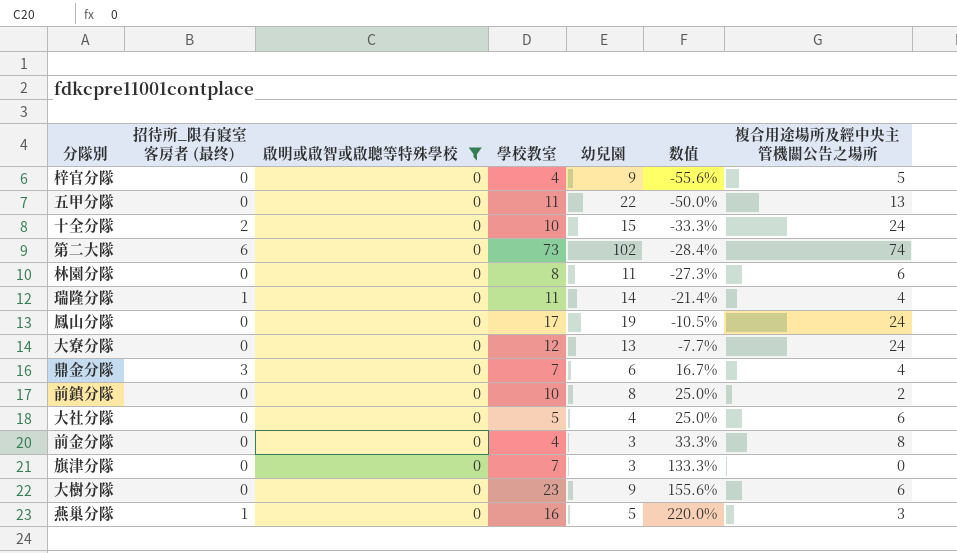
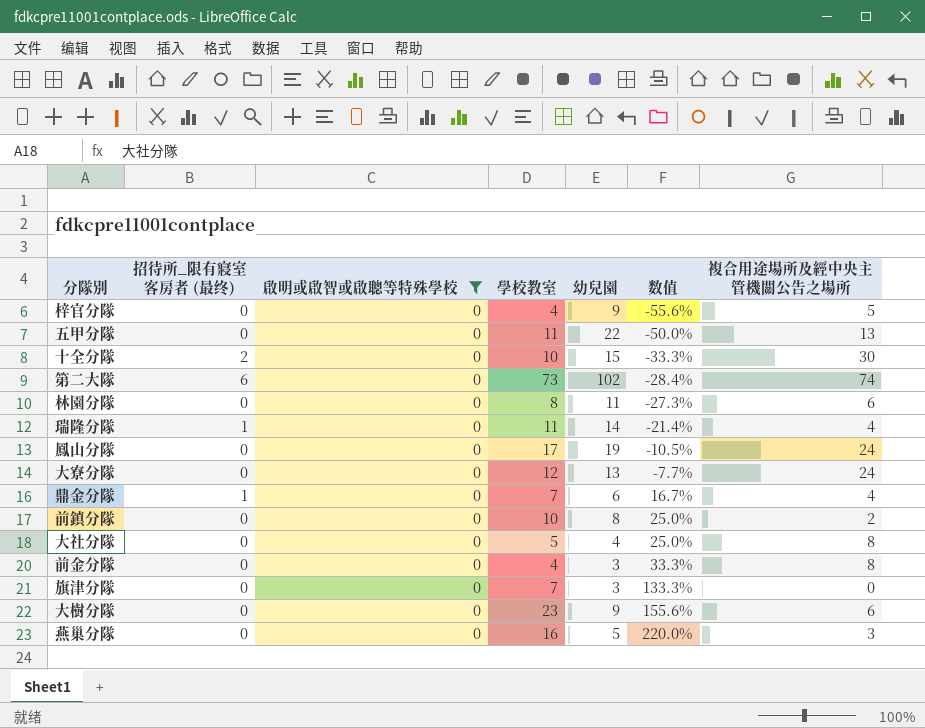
十全分隊 | 複合用途場所及經中央主管機關公告之場所: 24 -> 30
鼎金分隊 | 招待所_限有寢室客房者 (最终): 3 -> 1
大社分隊 | 複合用途場所及經中央主管機關公告之場所: 6 -> 8
燕巢分隊 | 招待所_限有寢室客房者 (最终): 1 -> 0

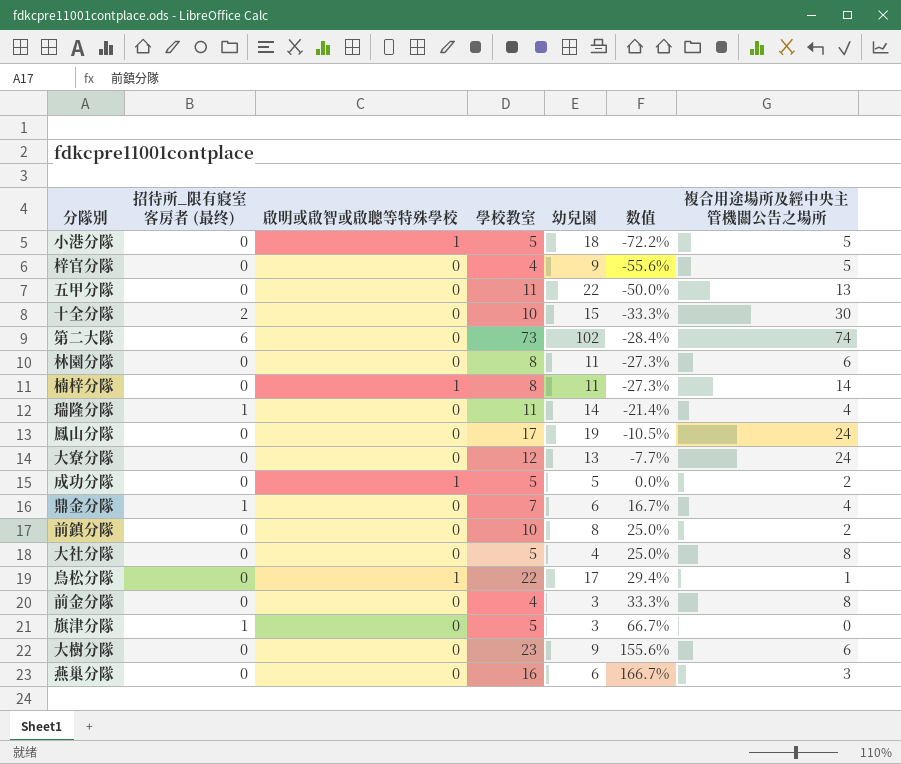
filter: 啟明或啟智或啟聰等特殊學校 = 0 -> none
旗津分隊 | 招待所_限有寢室客房者 (最终): 0 -> 1
旗津分隊 | 學校教室: 7 -> 5
旗津分隊 | 数值: 133.3% -> 66.7%
燕巢分隊 | 幼兒園: 5 -> 6
燕巢分隊 | 数值: 220.0% -> 166.7%

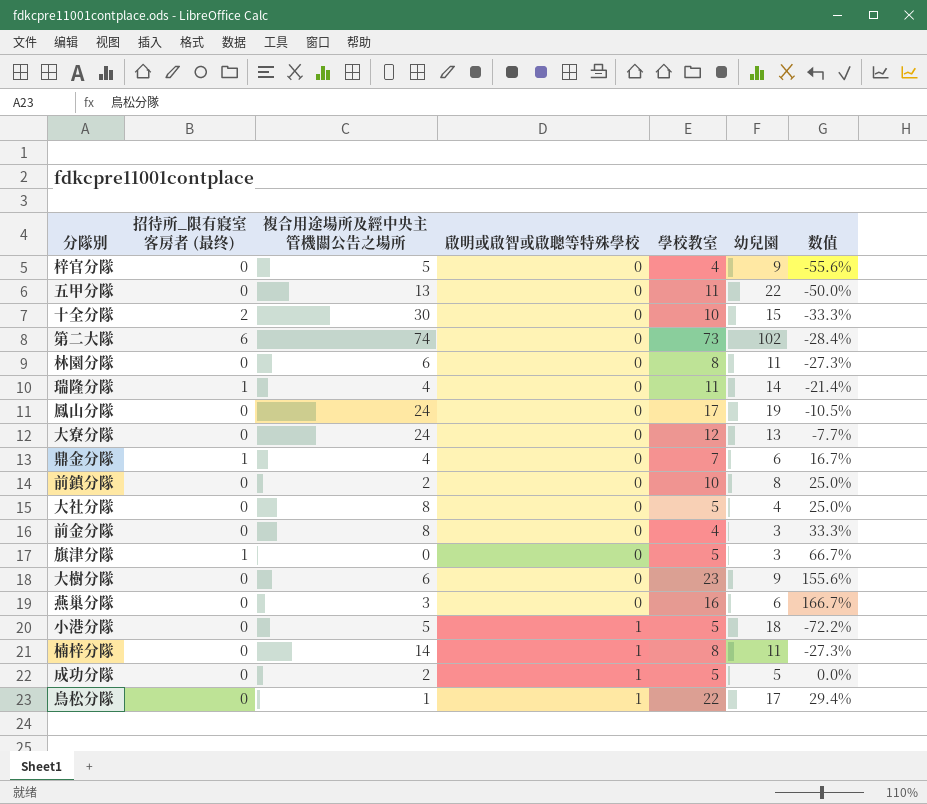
row order: 数值 ascending -> 啟明或啟智或啟聰等特殊學校 ascending
column 複合用途場所及經中央主管機關公告之場所 | position: 7 -> 3

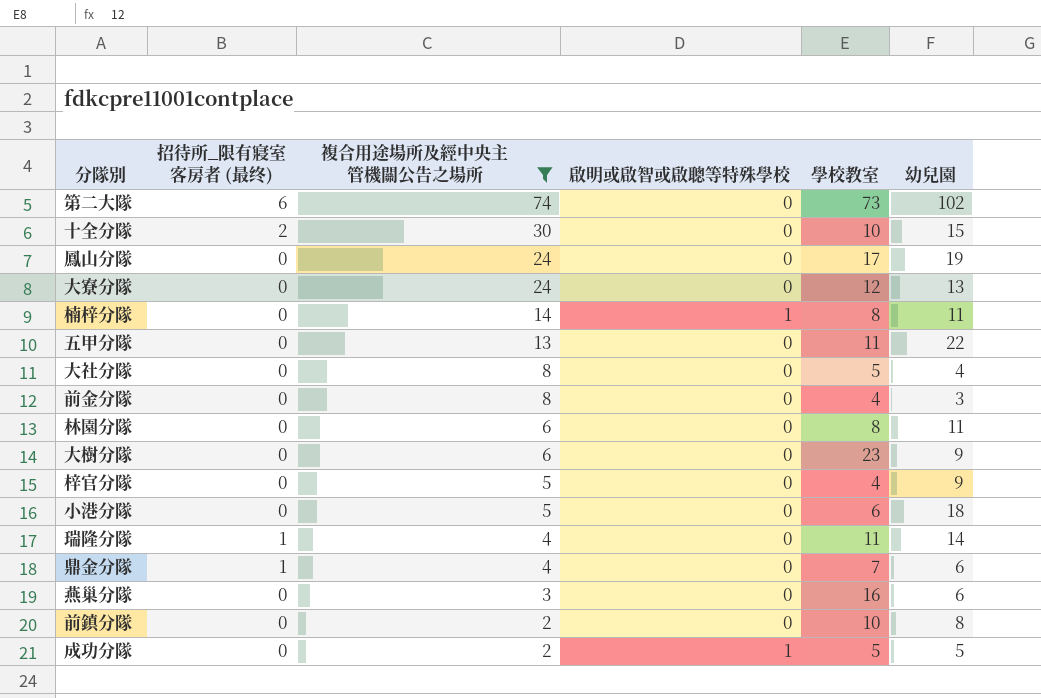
filter: none -> 複合用途場所及經中央主管機關公告之場所 >= 2
row order: 啟明或啟智或啟聰等特殊學校 ascending -> 複合用途場所及經中央主管機關公告之場所 descending
column 数值 | formula: ([學校教室] - [幼兒園]) / [幼兒園] -> none
小港分隊 | 啟明或啟智或啟聰等特殊學校: 1 -> 0
小港分隊 | 學校教室: 5 -> 6

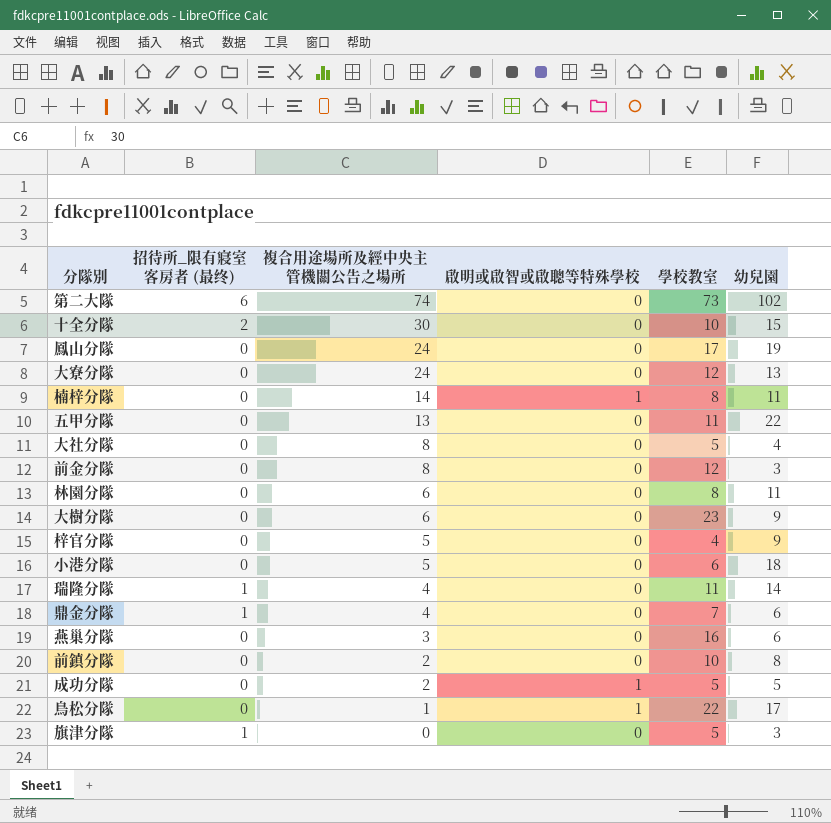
filter: 複合用途場所及經中央主管機關公告之場所 >= 2 -> none
前金分隊 | 學校教室: 4 -> 12

